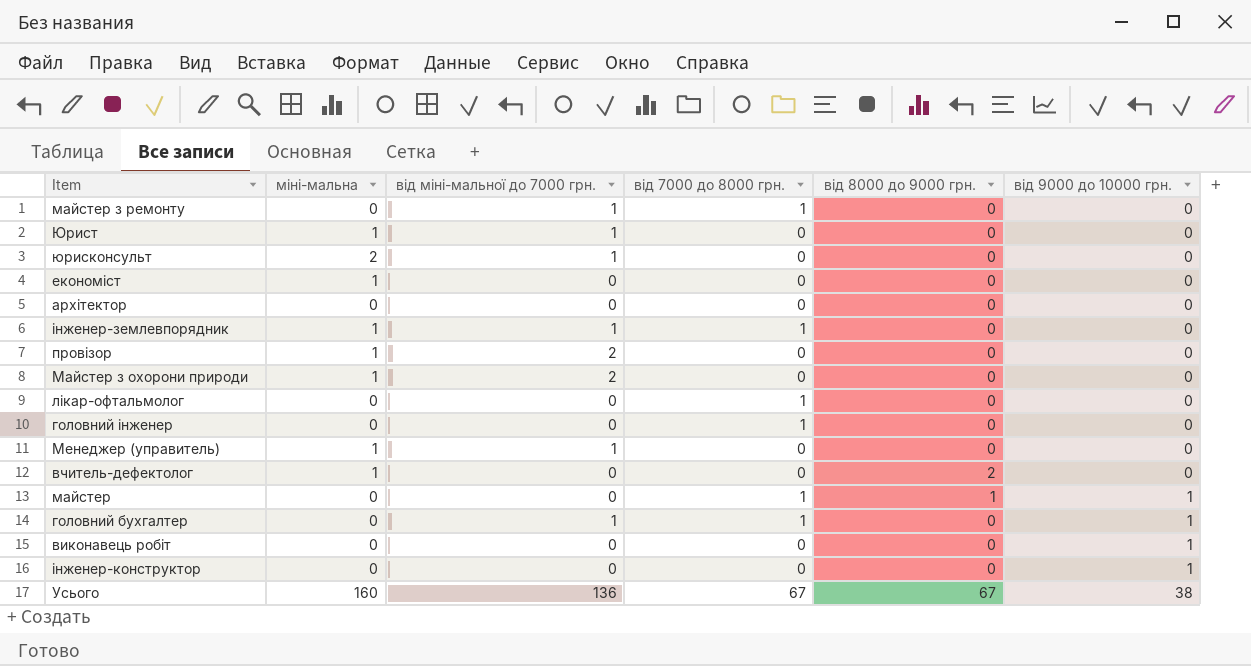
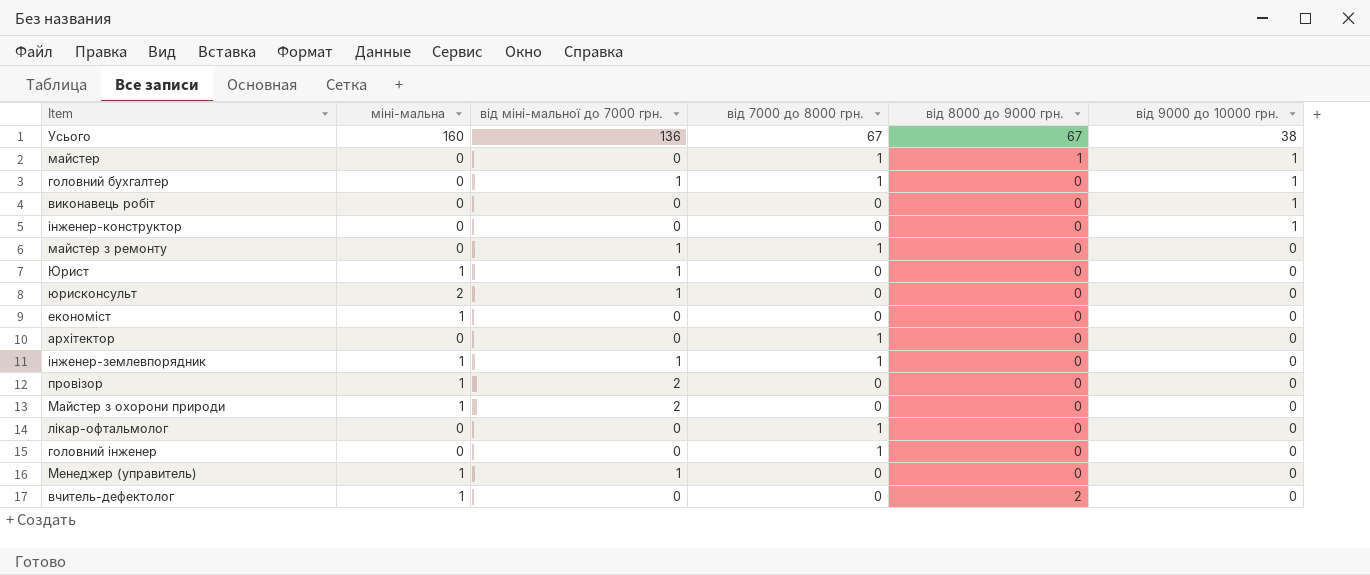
row order: від 9000 до 10000 грн. ascending -> від 9000 до 10000 грн. descending
архітектор | від 7000 до 8000 грн.: 0 -> 1

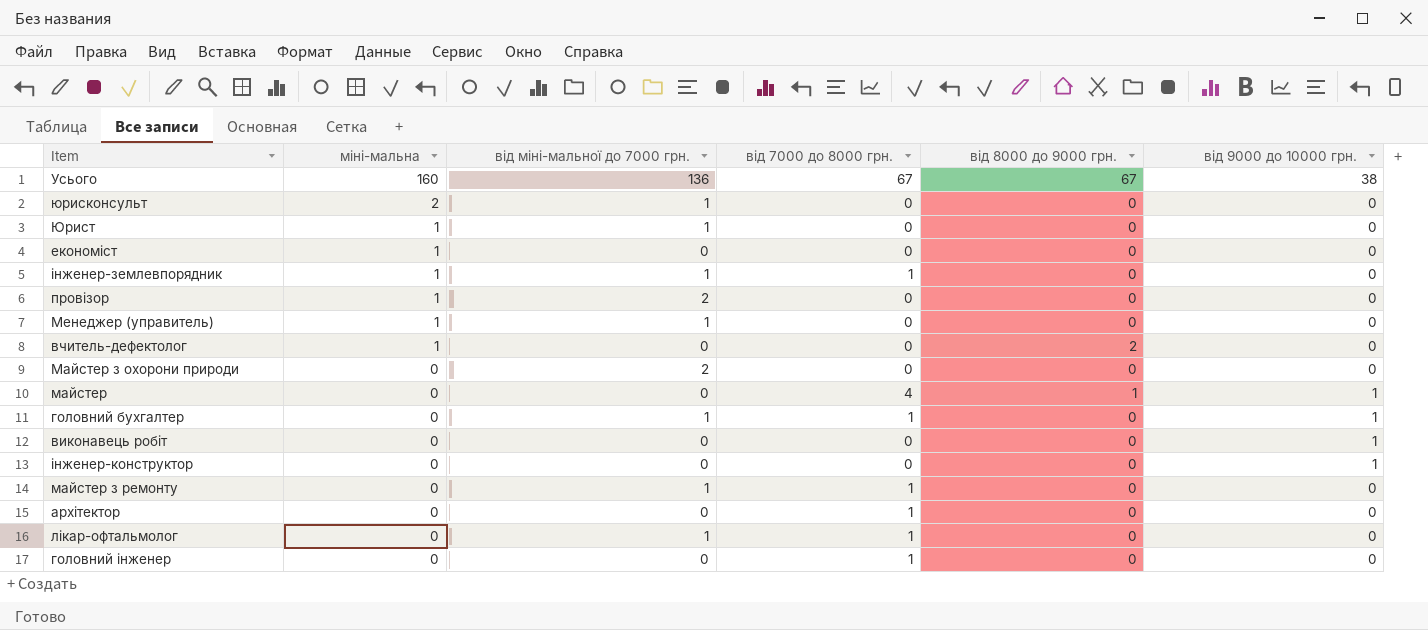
row order: від 9000 до 10000 грн. descending -> міні-мальна descending
Майстер з охорони природи | міні-мальна: 1 -> 0
майстер | від 7000 до 8000 грн.: 1 -> 4
лікар-офтальмолог | від міні-мальної до 7000 грн.: 0 -> 1

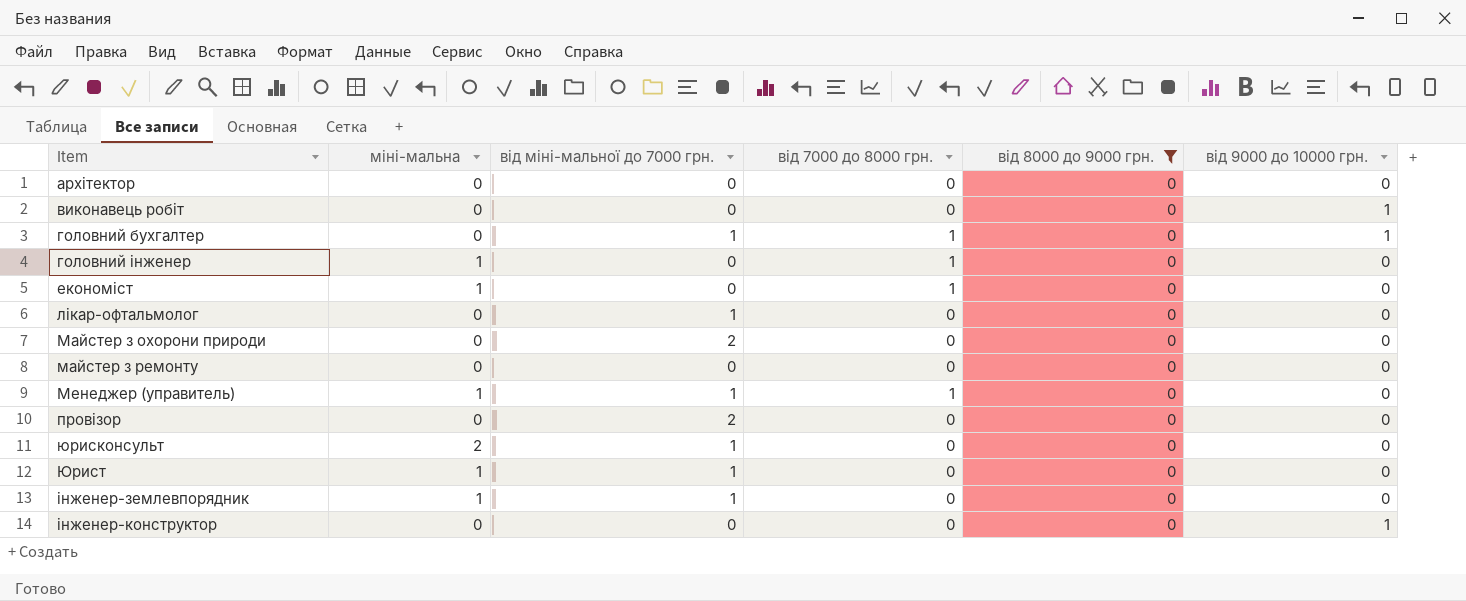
filter: none -> від 8000 до 9000 грн. = 0
row order: міні-мальна descending -> Item ascending
архітектор | від 7000 до 8000 грн.: 1 -> 0
головний інженер | міні-мальна: 0 -> 1
економіст | від 7000 до 8000 грн.: 0 -> 1
лікар-офтальмолог | від 7000 до 8000 грн.: 1 -> 0
майстер з ремонту | від міні-мальної до 7000 грн.: 1 -> 0
майстер з ремонту | від 7000 до 8000 грн.: 1 -> 0
Менеджер (управитель) | від 7000 до 8000 грн.: 0 -> 1
провізор | міні-мальна: 1 -> 0
інженер-землевпорядник | від 7000 до 8000 грн.: 1 -> 0

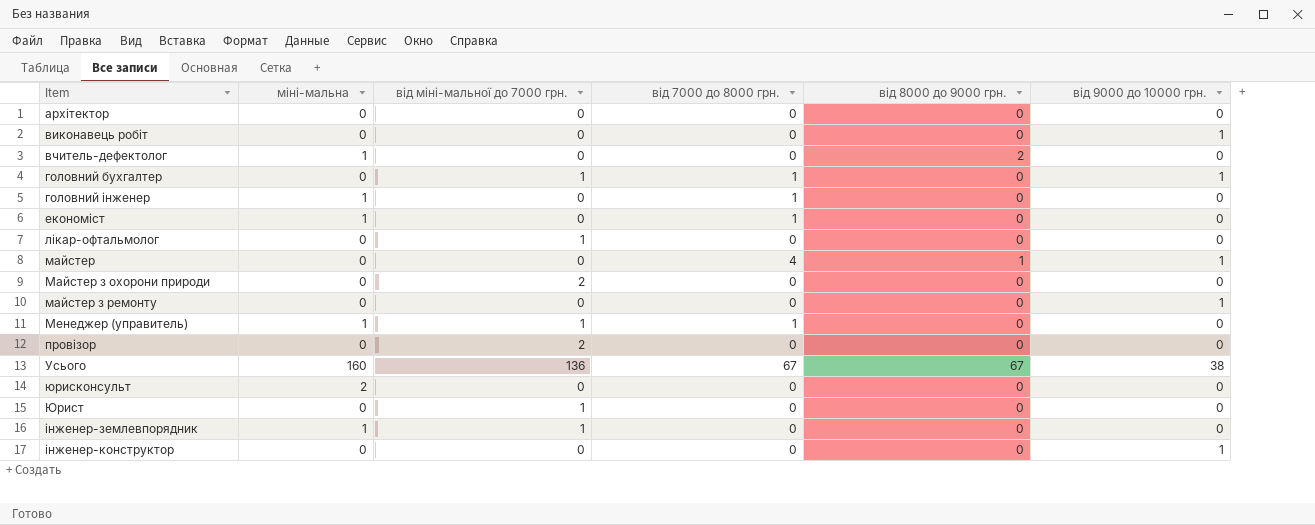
filter: від 8000 до 9000 грн. = 0 -> none
майстер з ремонту | від 9000 до 10000 грн.: 0 -> 1
юрисконсульт | від міні-мальної до 7000 грн.: 1 -> 0
Юрист | міні-мальна: 1 -> 0

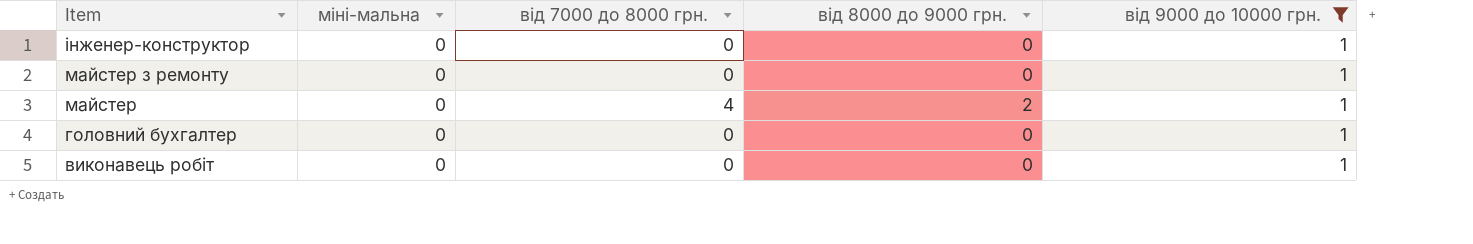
filter: none -> від 9000 до 10000 грн. = 1
row order: Item ascending -> Item descending
column від міні-мальної до 7000 грн. | position: 3 -> none
майстер | від 8000 до 9000 грн.: 1 -> 2
головний бухгалтер | від 7000 до 8000 грн.: 1 -> 0

